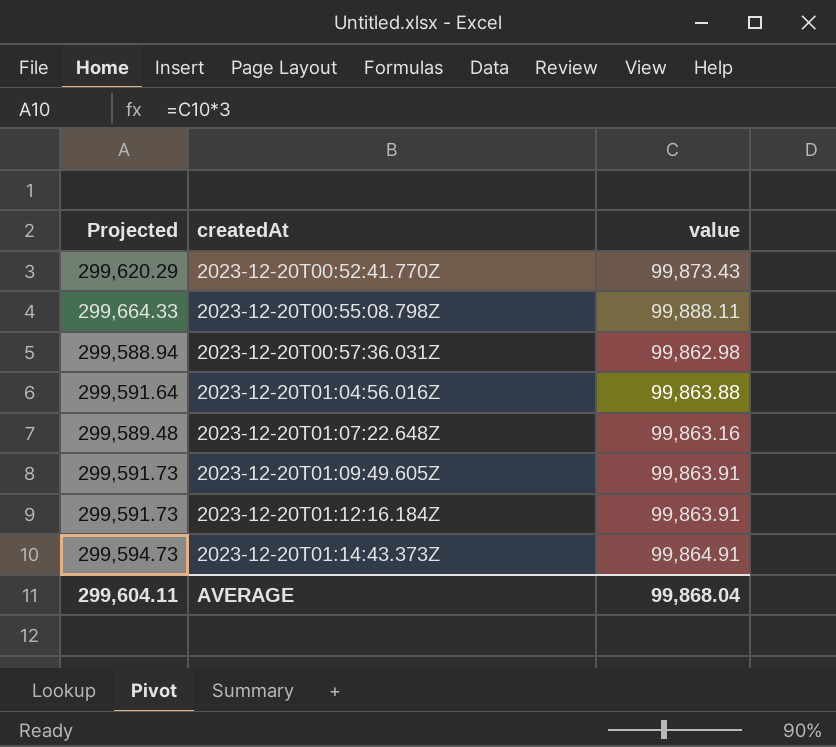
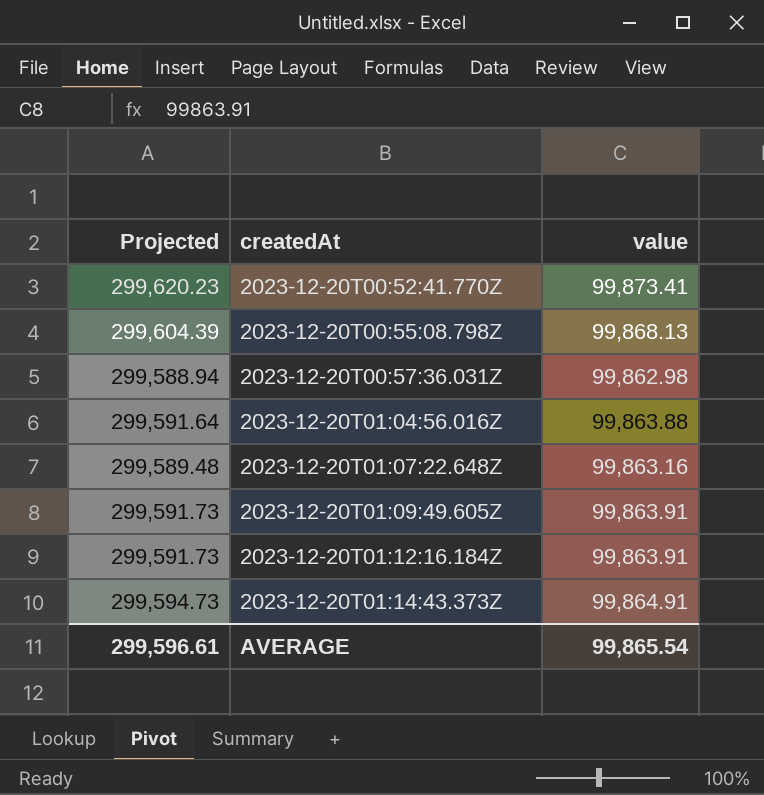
2023-12-20T00:52:41.770Z | Projected: 299,620.29 -> 299,620.23
2023-12-20T00:52:41.770Z | value: 99,873.43 -> 99,873.41
2023-12-20T00:55:08.798Z | Projected: 299,664.33 -> 299,604.39
2023-12-20T00:55:08.798Z | value: 99,888.11 -> 99,868.13
AVERAGE | Projected: 299,604.11 -> 299,596.61
AVERAGE | value: 99,868.04 -> 99,865.54

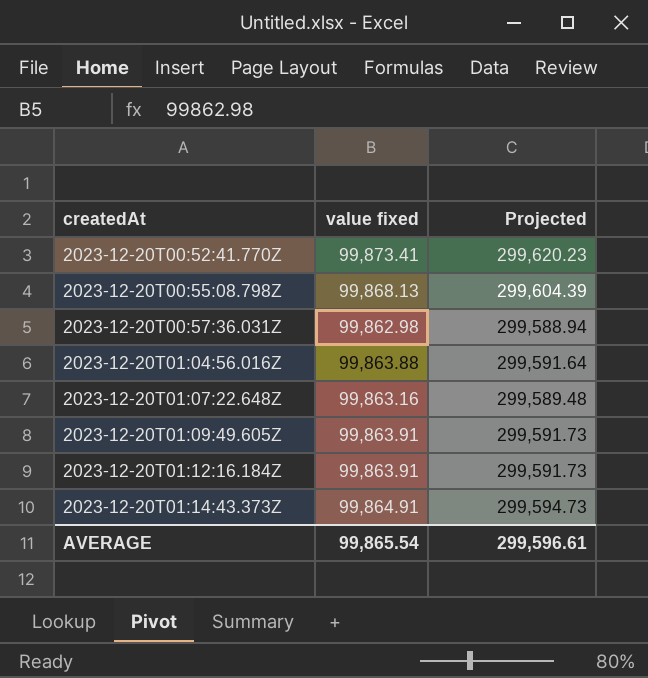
column name: value -> value fixed
column Projected | position: 1 -> 3

